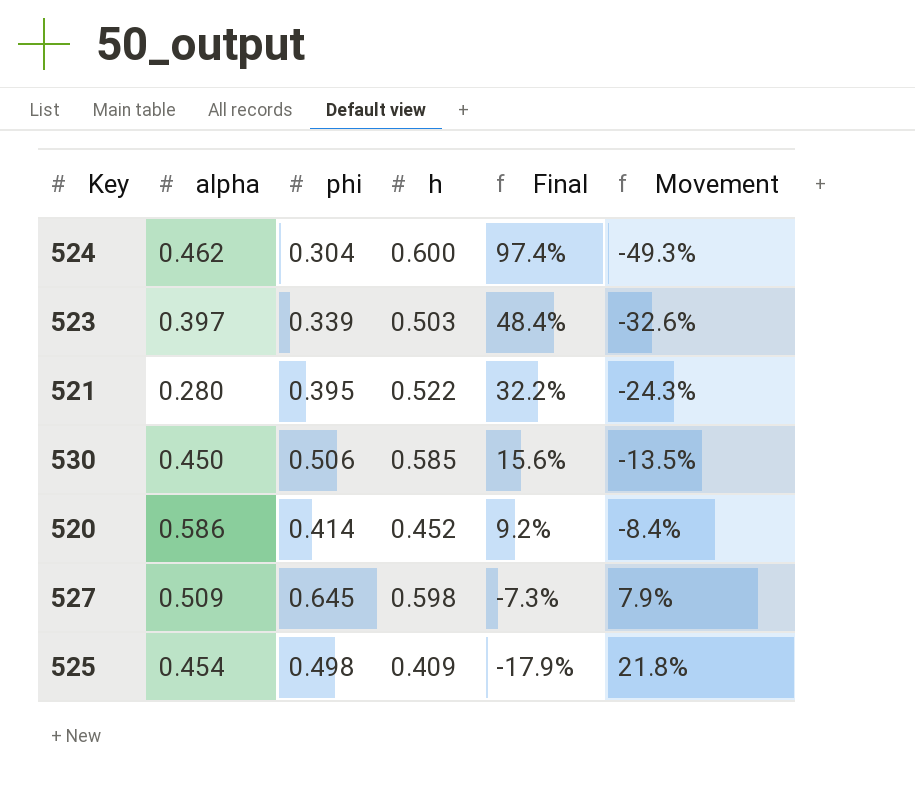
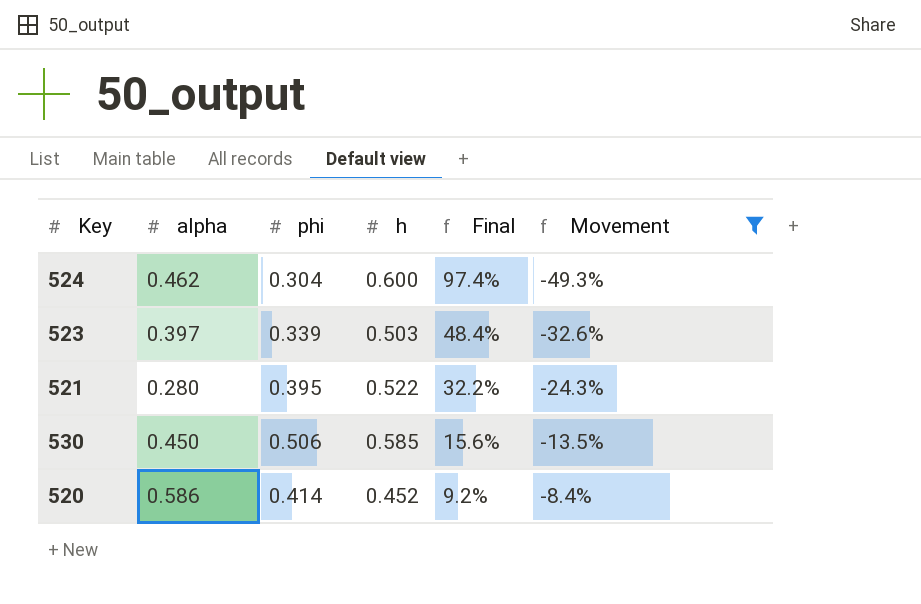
filter: none -> Movement <= -8.4%

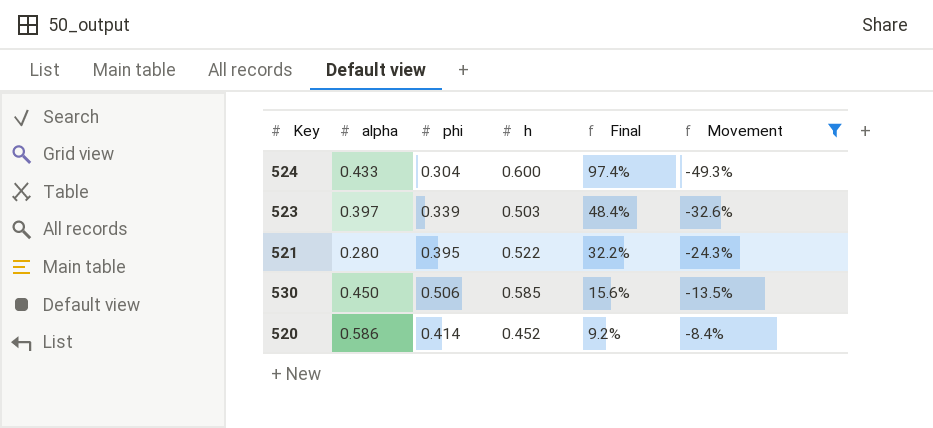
524 | alpha: 0.462 -> 0.433

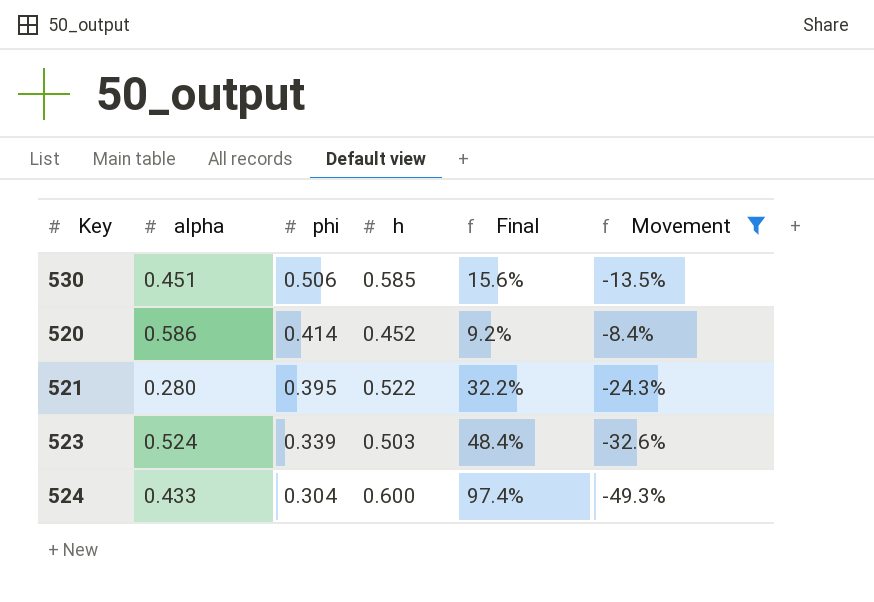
row order: Final descending -> phi descending
530 | alpha: 0.450 -> 0.451
523 | alpha: 0.397 -> 0.524

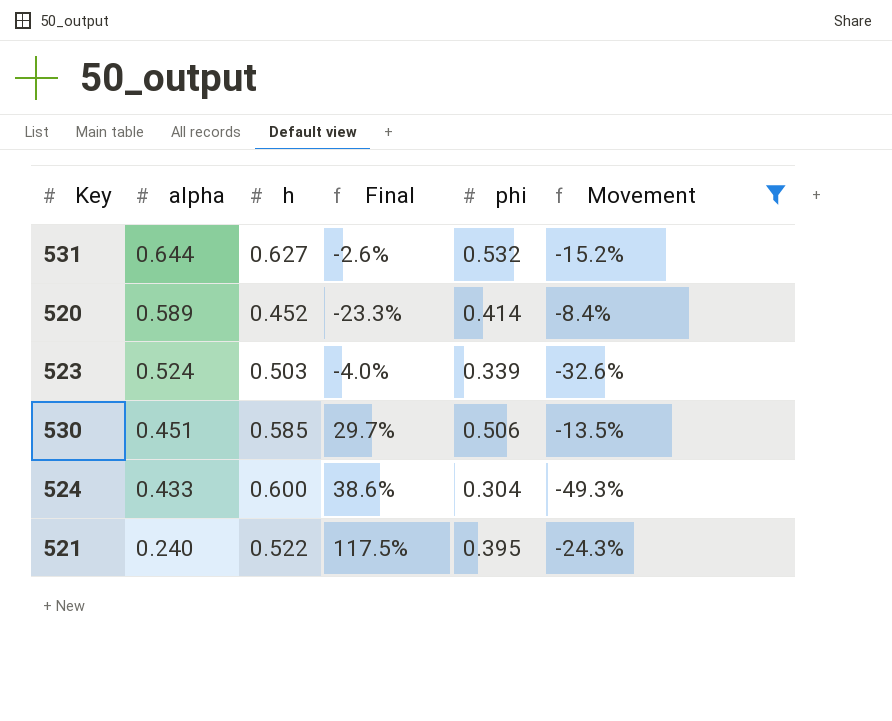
row order: phi descending -> alpha descending
column Final | formula: ([h] - [phi]) / [phi] -> ([h] - [alpha]) / [alpha]
column phi | position: 3 -> 5
row 531: none -> 0.644 | 0.627 | -2.6% | 0.532 | -15.2%
520 | alpha: 0.586 -> 0.589
521 | alpha: 0.280 -> 0.240

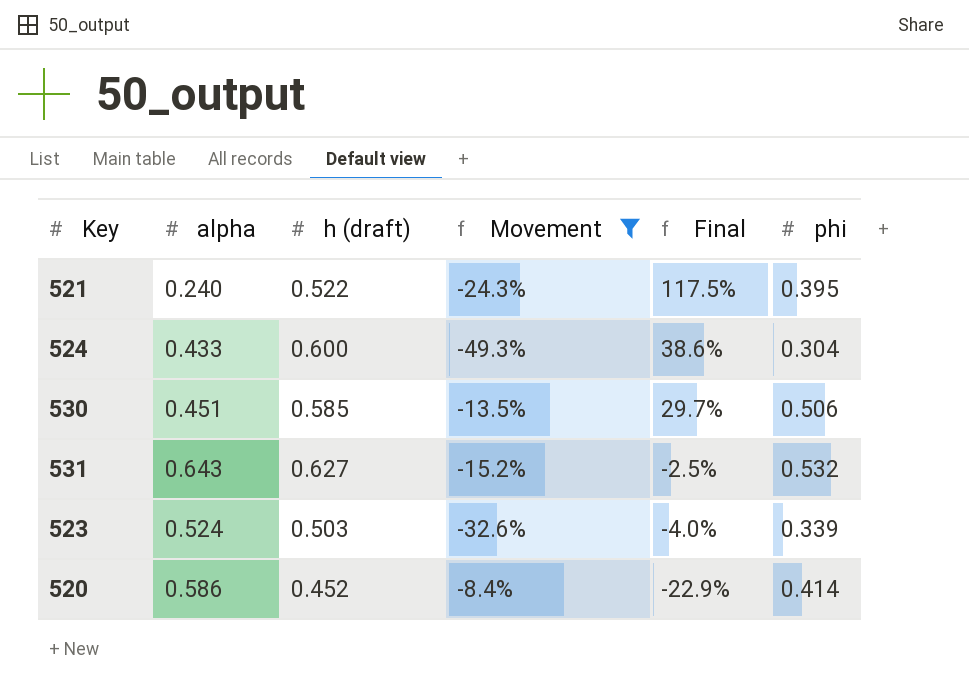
row order: alpha descending -> Final descending
column name: h -> h (draft)
column Movement | position: 6 -> 4
531 | alpha: 0.644 -> 0.643
531 | Final: -2.6% -> -2.5%
520 | alpha: 0.589 -> 0.586
520 | Final: -23.3% -> -22.9%

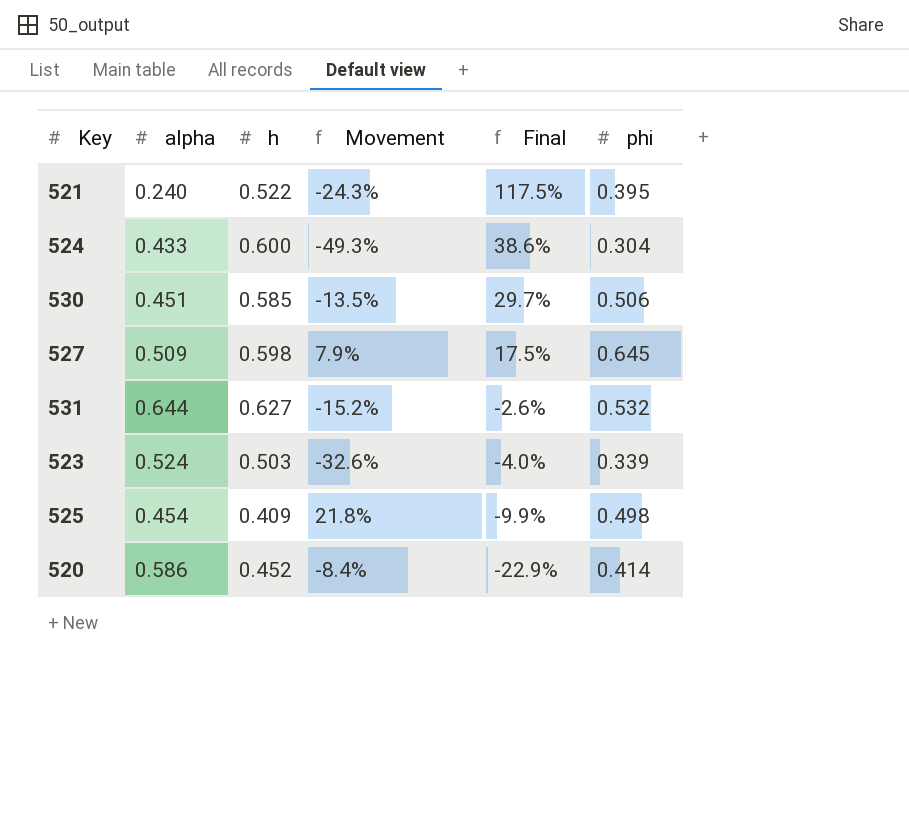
filter: Movement <= -8.4% -> none
column name: h (draft) -> h
531 | alpha: 0.643 -> 0.644
531 | Final: -2.5% -> -2.6%

